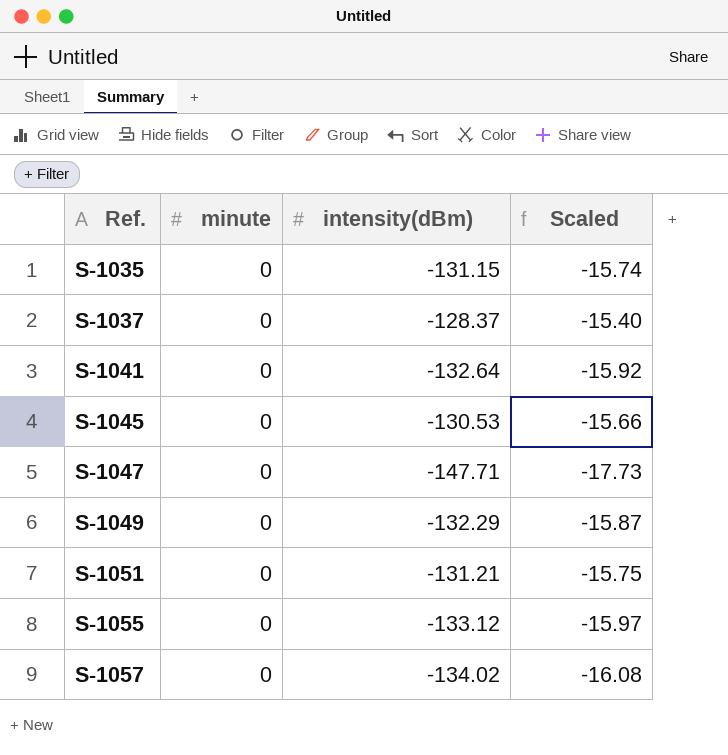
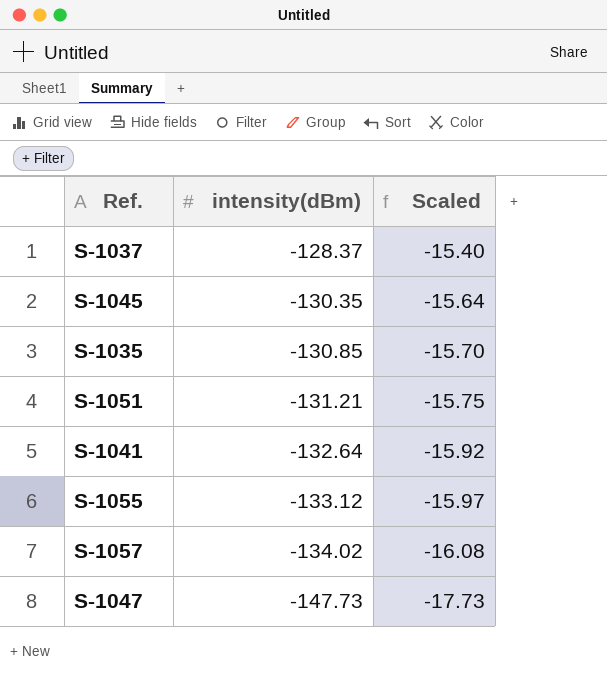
row order: Ref. ascending -> intensity(dBm) descending
column minute | position: 2 -> none
row S-1049: 0 | -132.29 | -15.87 -> none
S-1045 | intensity(dBm): -130.53 -> -130.35
S-1045 | Scaled: -15.66 -> -15.64
S-1035 | intensity(dBm): -131.15 -> -130.85
S-1035 | Scaled: -15.74 -> -15.70
S-1047 | intensity(dBm): -147.71 -> -147.73

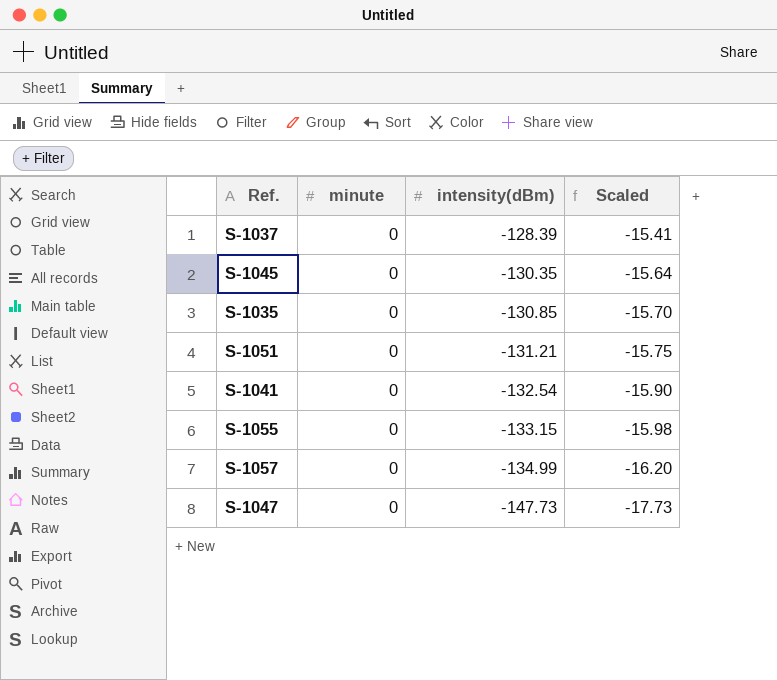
column minute | position: none -> 2
S-1037 | intensity(dBm): -128.37 -> -128.39
S-1037 | Scaled: -15.40 -> -15.41
S-1041 | intensity(dBm): -132.64 -> -132.54
S-1041 | Scaled: -15.92 -> -15.90
S-1055 | intensity(dBm): -133.12 -> -133.15
S-1055 | Scaled: -15.97 -> -15.98
S-1057 | intensity(dBm): -134.02 -> -134.99
S-1057 | Scaled: -16.08 -> -16.20

